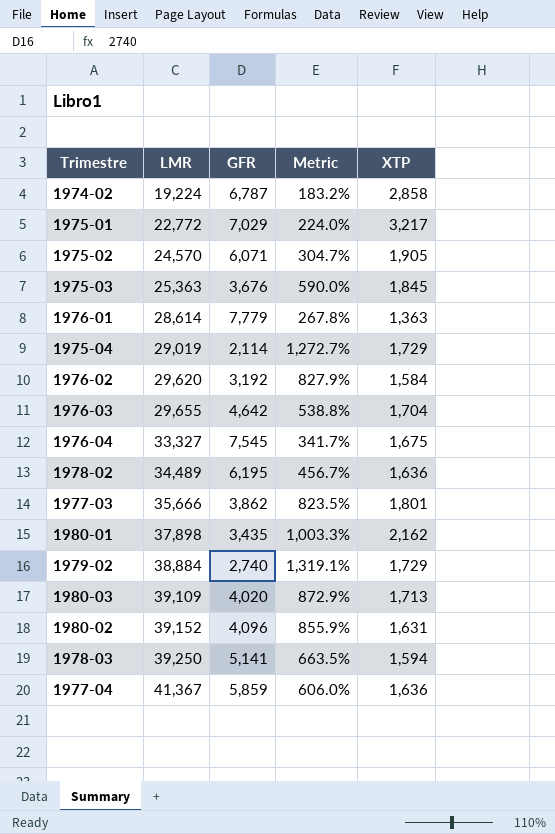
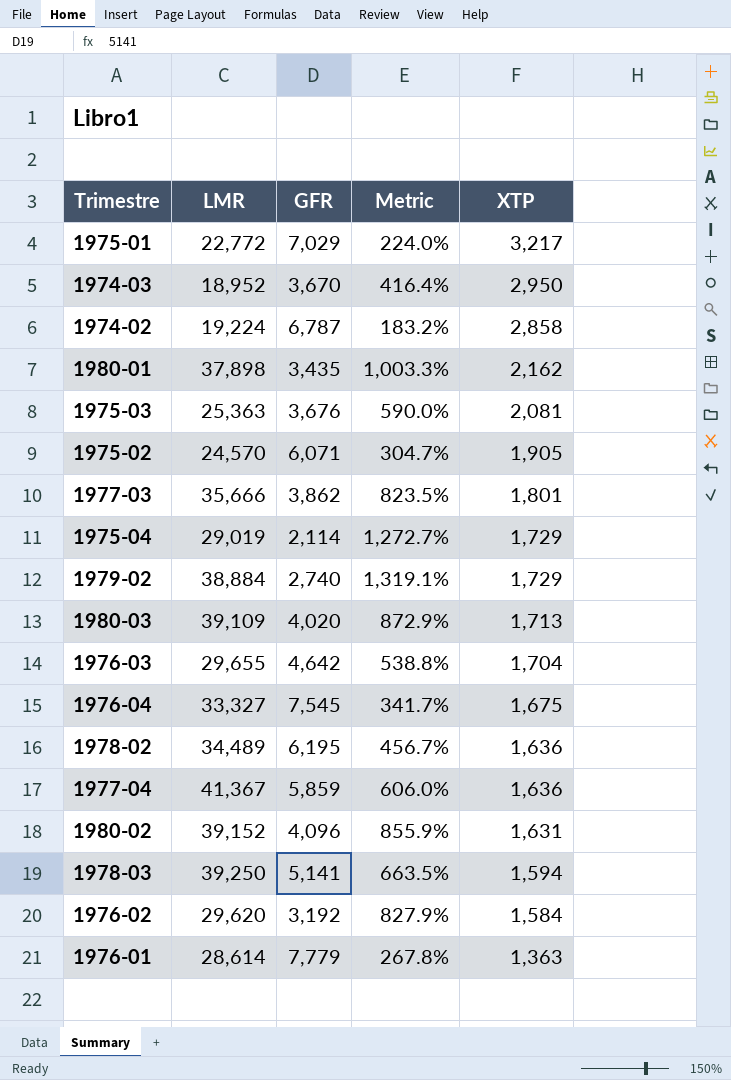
row order: LMR ascending -> XTP descending
row 1974-03: none -> 18,952 | 3,670 | 416.4% | 2,950
1975-03 | XTP: 1,845 -> 2,081

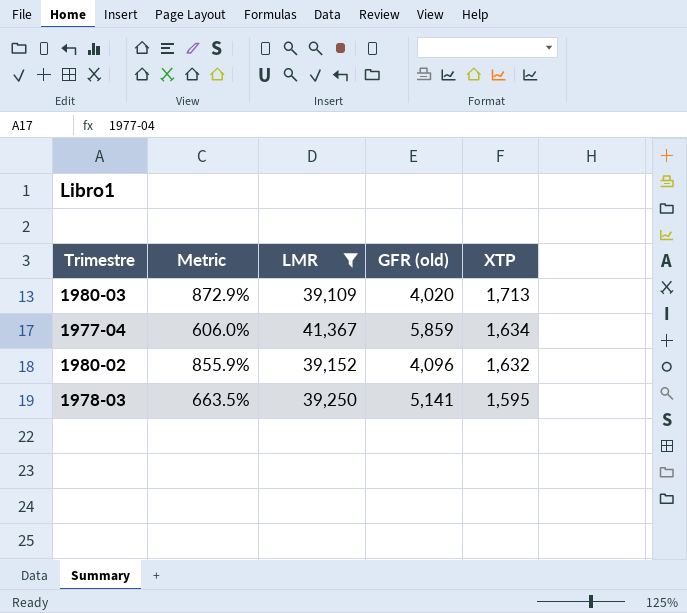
filter: none -> LMR >= 39,109
column Metric | position: 4 -> 2
column name: GFR -> GFR (old)
1977-04 | XTP: 1,636 -> 1,634
1980-02 | XTP: 1,631 -> 1,632
1978-03 | XTP: 1,594 -> 1,595

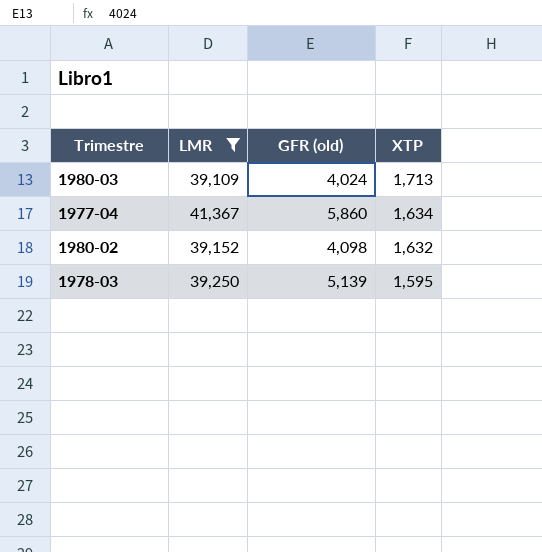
column Metric | formula: ([LMR] - [GFR (old)]) / [GFR (old)] -> none
1980-03 | GFR (old): 4,020 -> 4,024
1977-04 | GFR (old): 5,859 -> 5,860
1980-02 | GFR (old): 4,096 -> 4,098
1978-03 | GFR (old): 5,141 -> 5,139

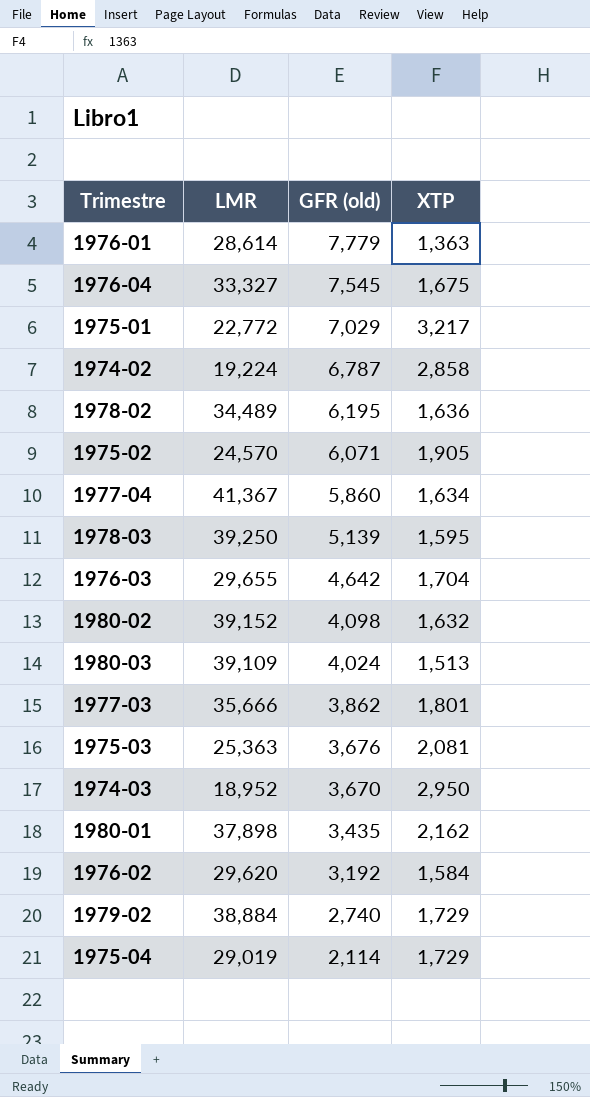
filter: LMR >= 39,109 -> none
row order: XTP descending -> GFR (old) descending
1980-03 | XTP: 1,713 -> 1,513

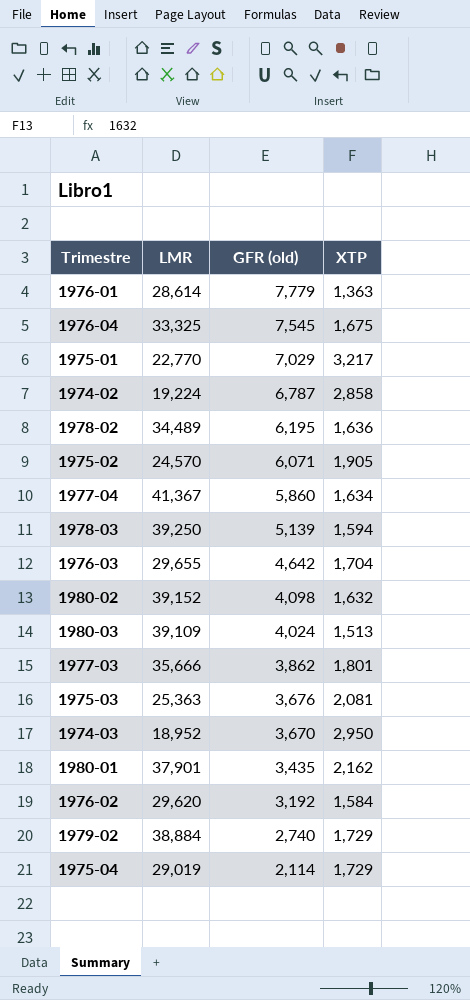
1976-04 | LMR: 33,327 -> 33,325
1975-01 | LMR: 22,772 -> 22,770
1978-03 | XTP: 1,595 -> 1,594
1980-01 | LMR: 37,898 -> 37,901

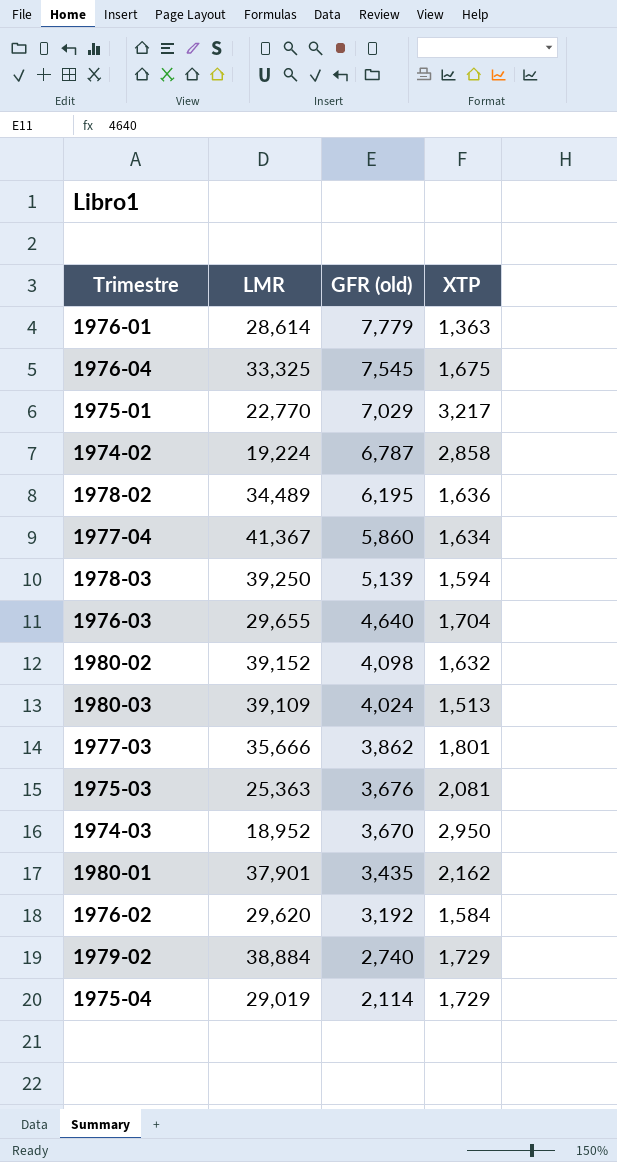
row 1975-02: 24,570 | 6,071 | 1,905 -> none
1976-03 | GFR (old): 4,642 -> 4,640

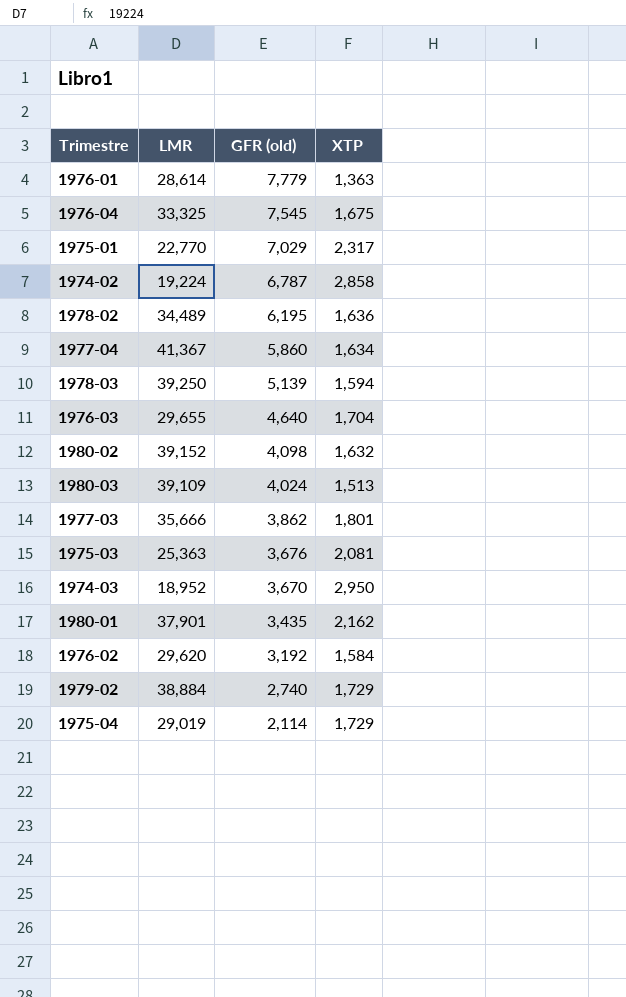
1975-01 | XTP: 3,217 -> 2,317

